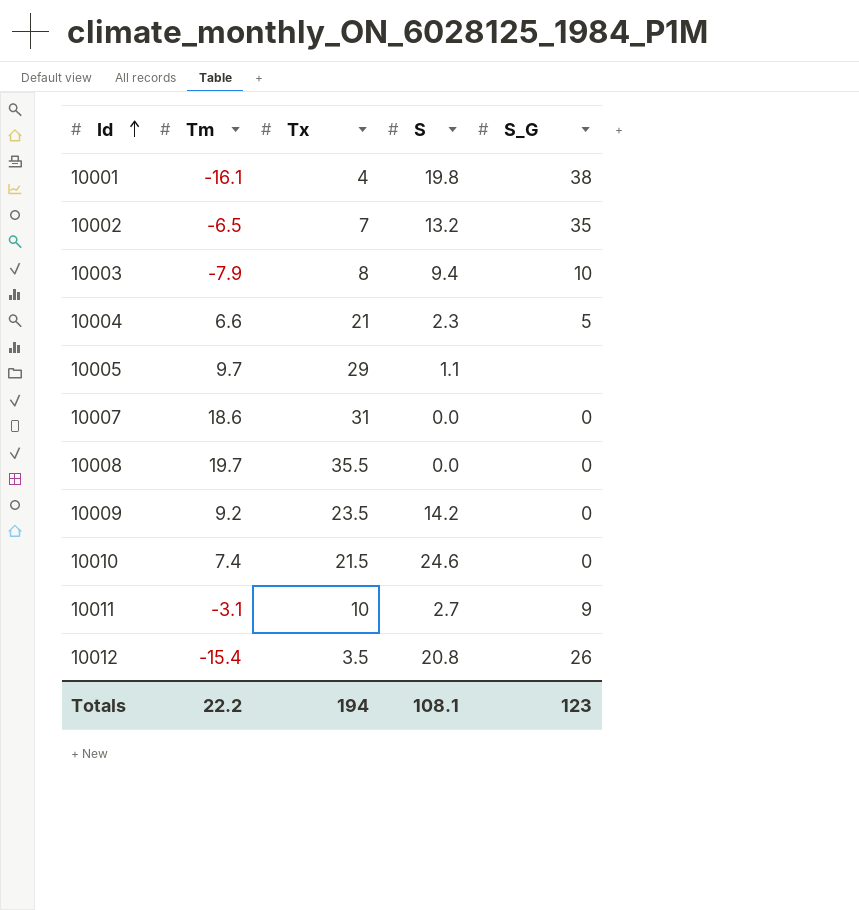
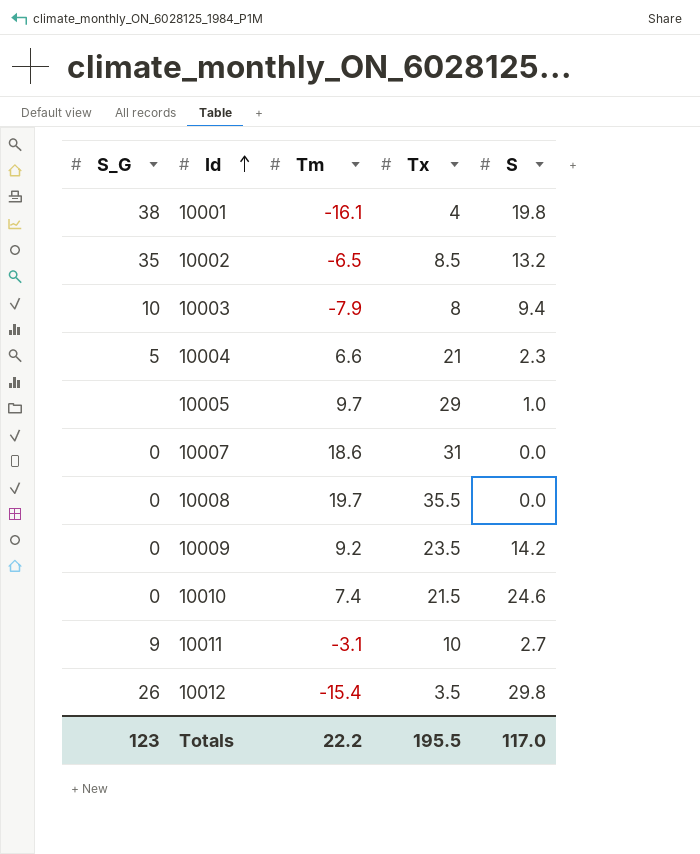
column S_G | position: 5 -> 1
10002 | Tx: 7 -> 8.5
10005 | S: 1.1 -> 1.0
10012 | S: 20.8 -> 29.8
Totals | Tx: 194 -> 195.5
Totals | S: 108.1 -> 117.0

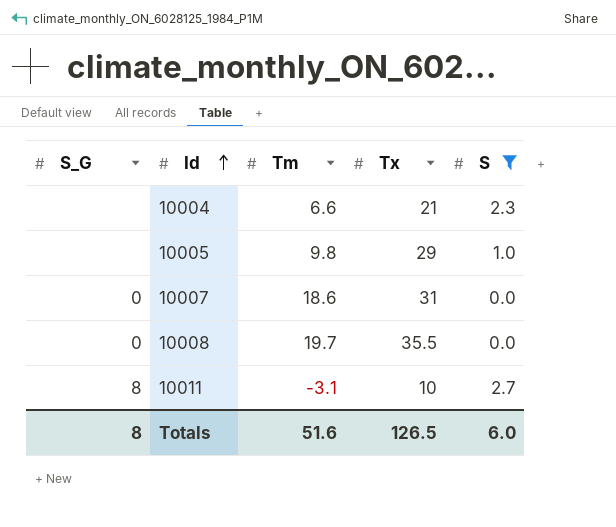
filter: none -> S <= 2.7
10004 | S_G: 5 -> none
10005 | Tm: 9.7 -> 9.8
10011 | S_G: 9 -> 8
Totals | S_G: 123 -> 8
Totals | Tm: 22.2 -> 51.6
Totals | Tx: 195.5 -> 126.5
Totals | S: 117.0 -> 6.0

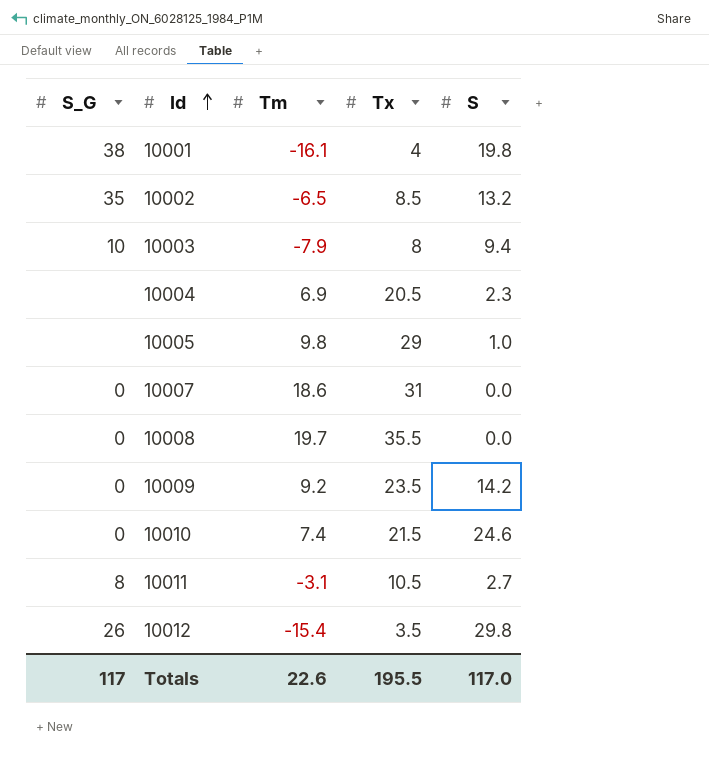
filter: S <= 2.7 -> none
10004 | Tm: 6.6 -> 6.9
10004 | Tx: 21 -> 20.5
10011 | Tx: 10 -> 10.5
Totals | S_G: 8 -> 117
Totals | Tm: 51.6 -> 22.6
Totals | Tx: 126.5 -> 195.5
Totals | S: 6.0 -> 117.0

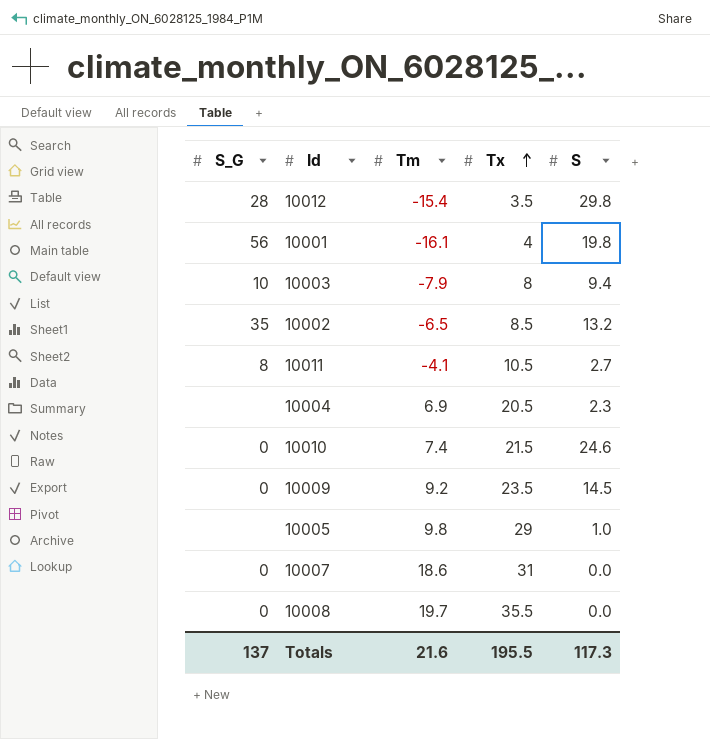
row order: Id ascending -> Tx ascending
10012 | S_G: 26 -> 28
10001 | S_G: 38 -> 56
10011 | Tm: -3.1 -> -4.1
10009 | S: 14.2 -> 14.5
Totals | S_G: 117 -> 137
Totals | Tm: 22.6 -> 21.6
Totals | S: 117.0 -> 117.3

